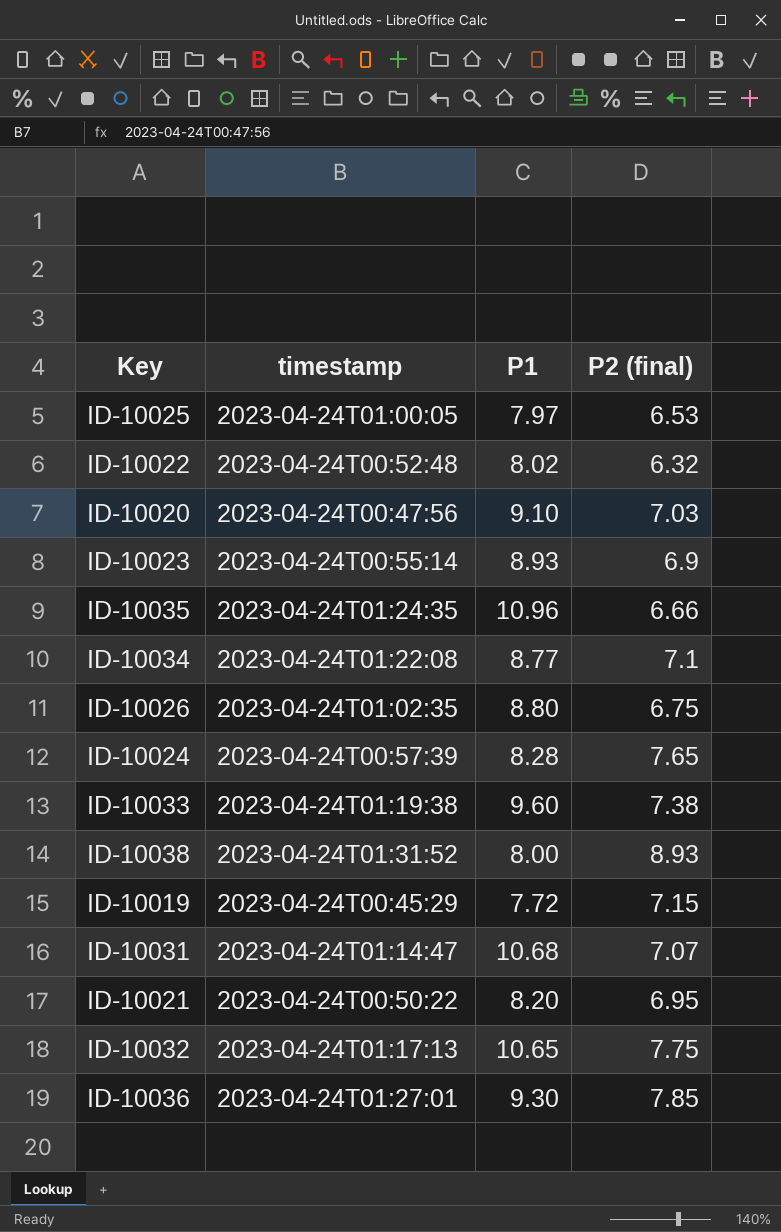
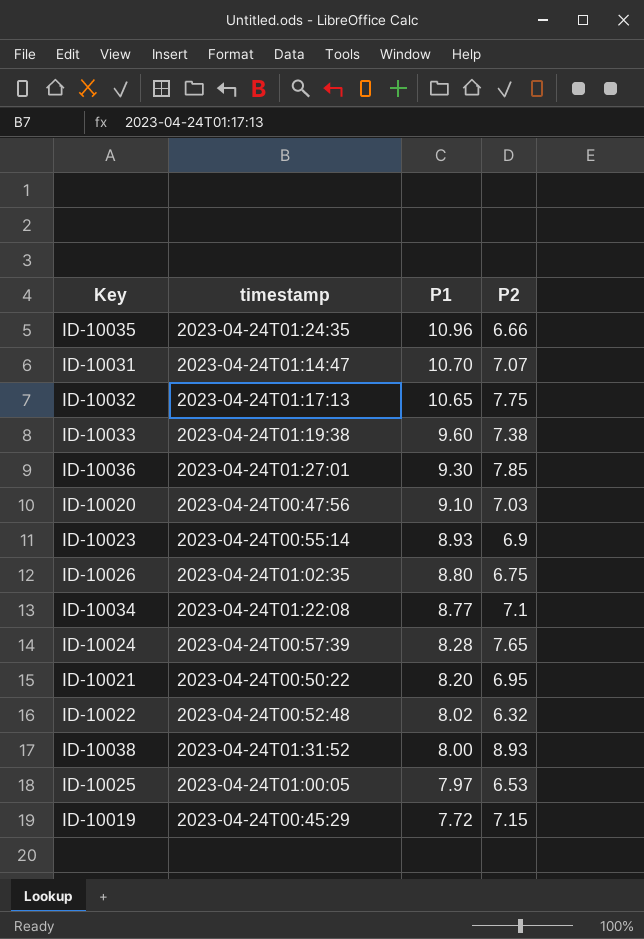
row order: none -> P1 descending
column name: P2 (final) -> P2
ID-10031 | P1: 10.68 -> 10.70

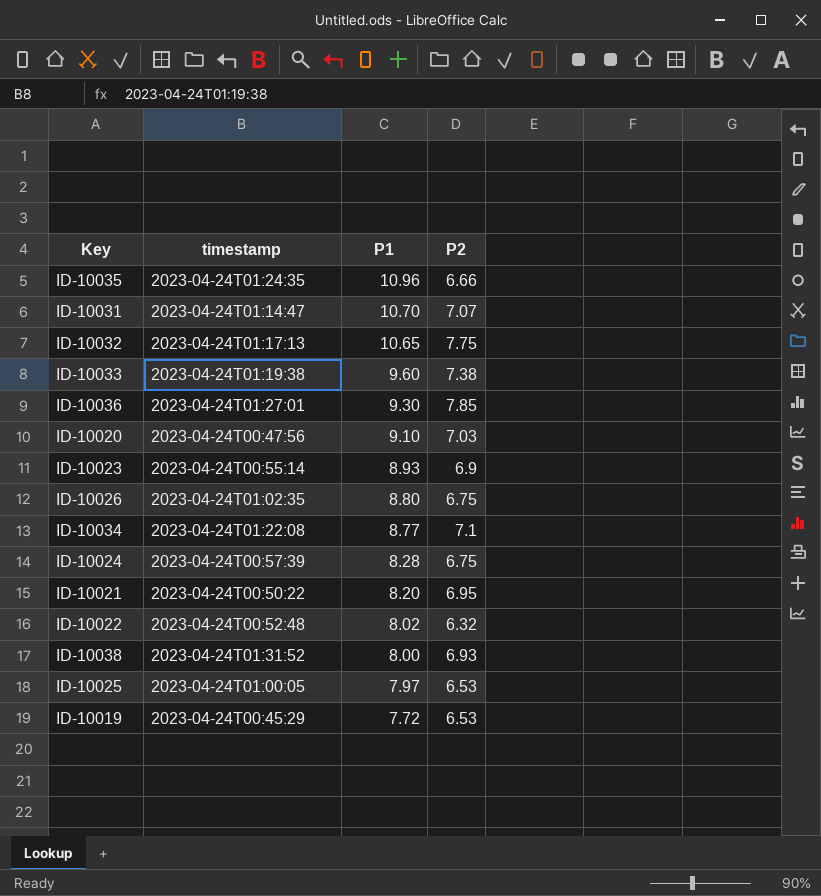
ID-10024 | P2: 7.65 -> 6.75
ID-10038 | P2: 8.93 -> 6.93
ID-10019 | P2: 7.15 -> 6.53

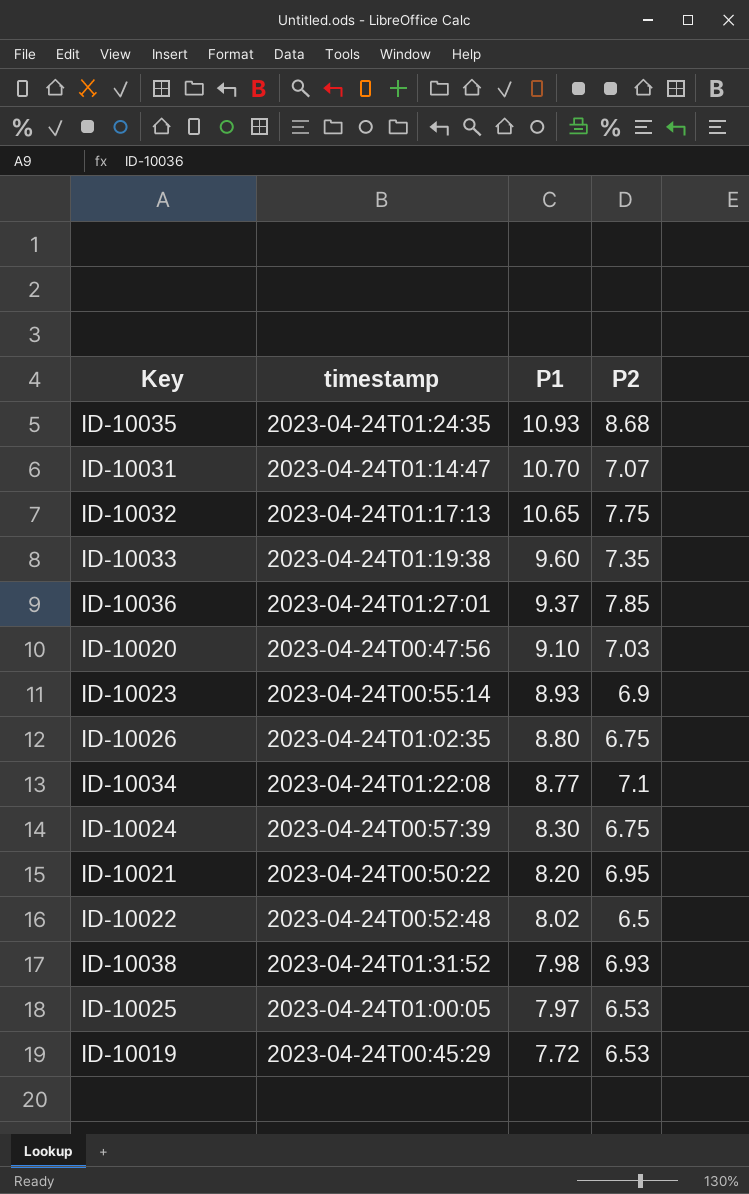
ID-10035 | P1: 10.96 -> 10.93
ID-10035 | P2: 6.66 -> 8.68
ID-10033 | P2: 7.38 -> 7.35
ID-10036 | P1: 9.30 -> 9.37
ID-10024 | P1: 8.28 -> 8.30
ID-10022 | P2: 6.32 -> 6.5
ID-10038 | P1: 8.00 -> 7.98

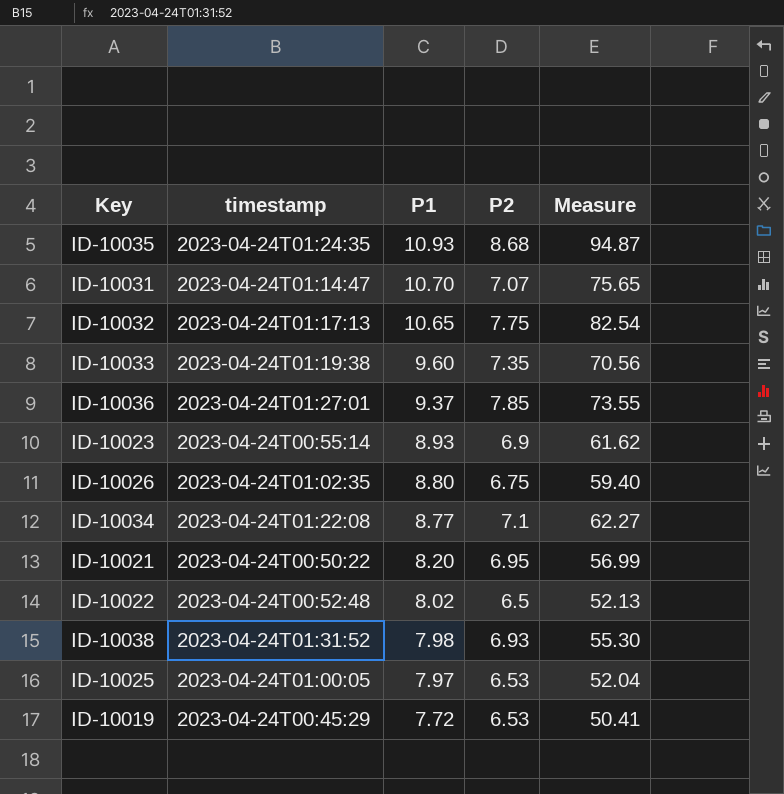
column Measure | formula: none -> [P1] * [P2]
row ID-10020: 2023-04-24T00:47:56 | 9.10 | 7.03 -> none
row ID-10024: 2023-04-24T00:57:39 | 8.30 | 6.75 -> none

